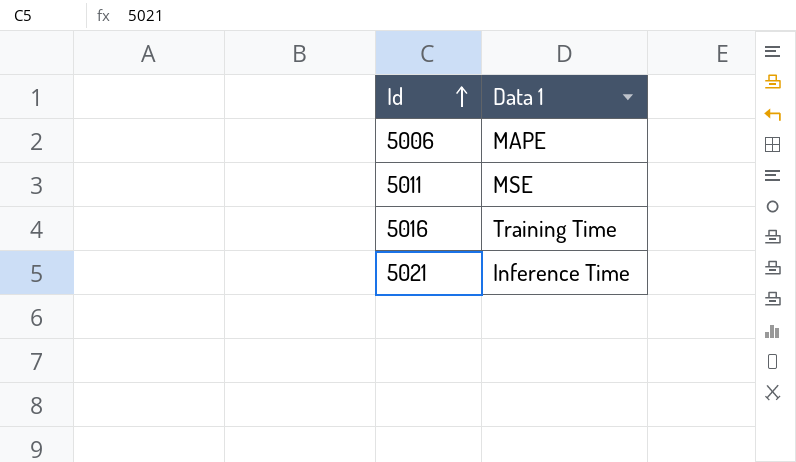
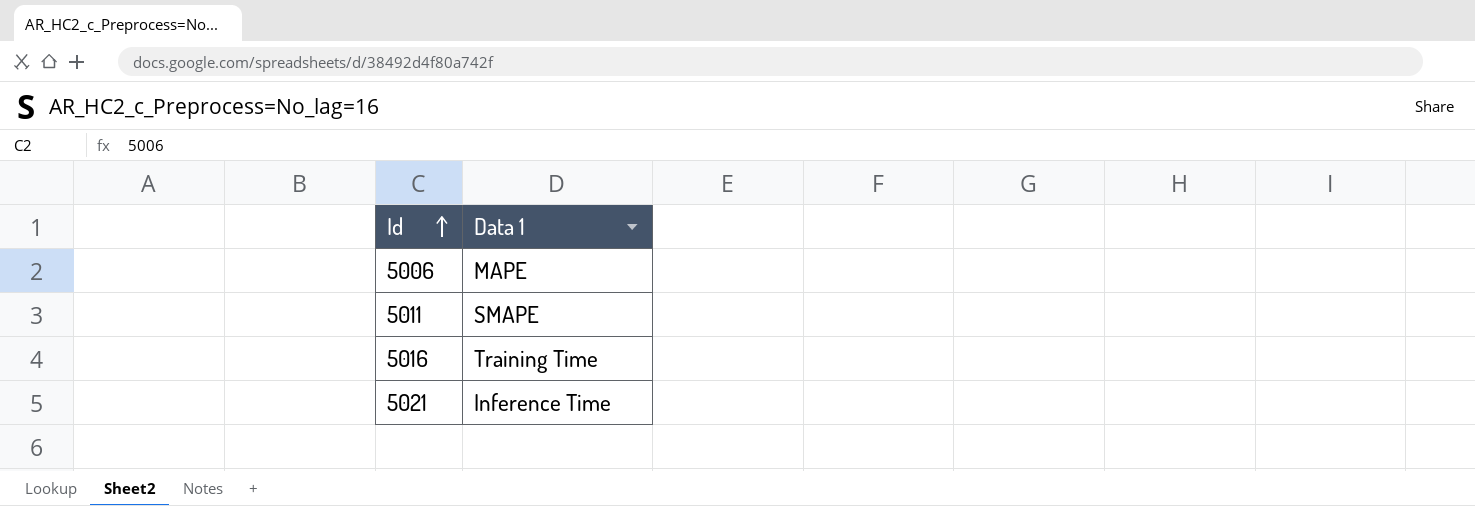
5011 | Data 1: MSE -> SMAPE

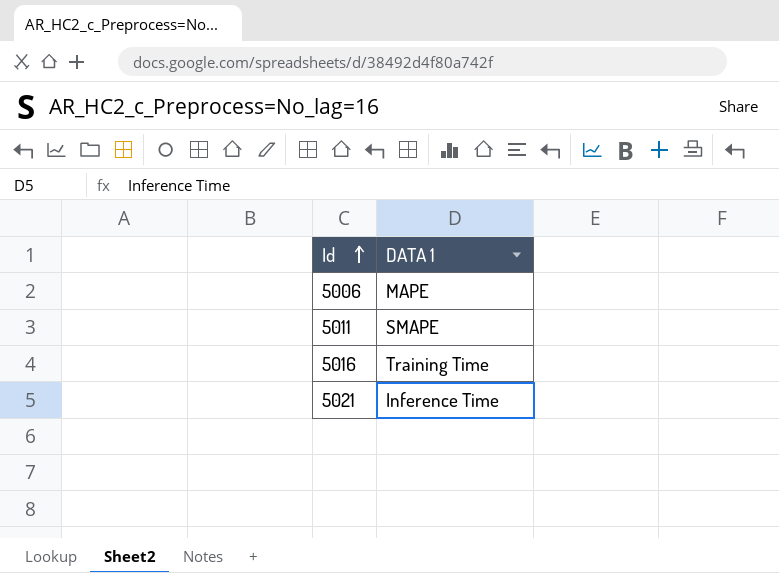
column name: Data 1 -> DATA 1

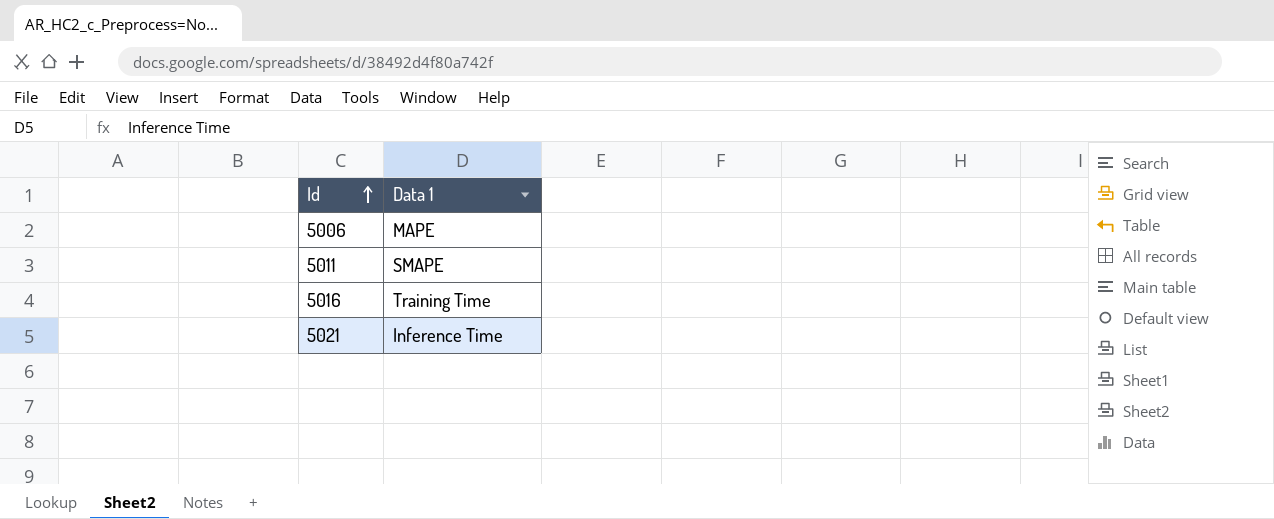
column name: DATA 1 -> Data 1

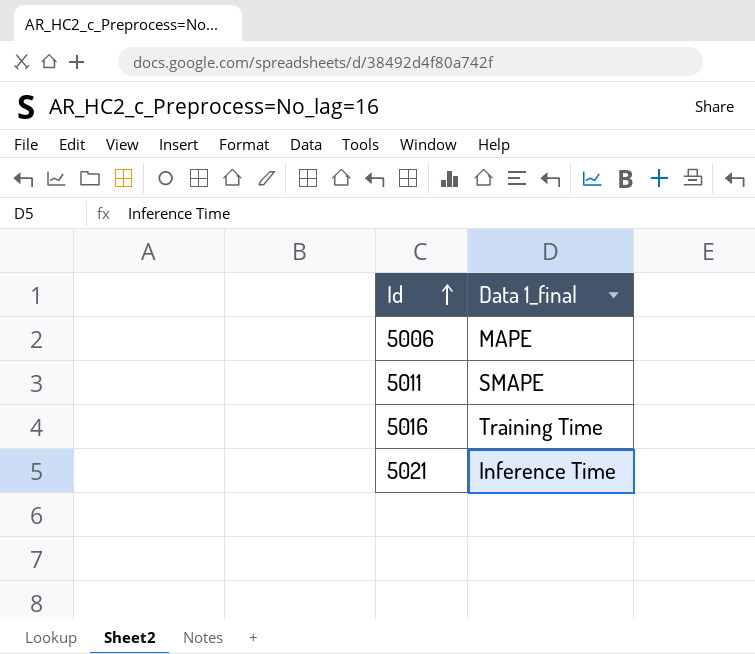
column name: Data 1 -> Data 1_final

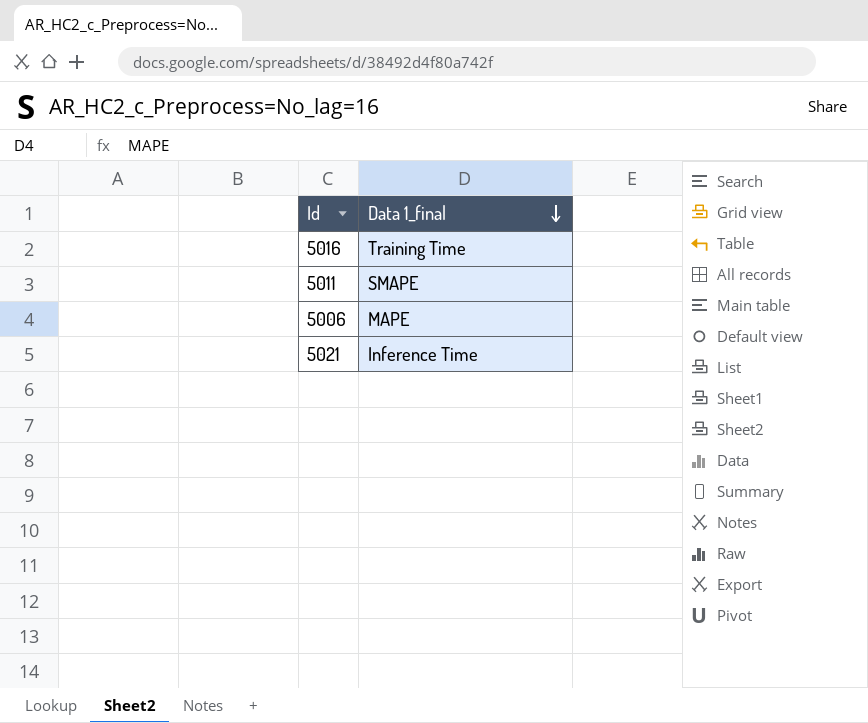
row order: Id ascending -> Data 1_final descending

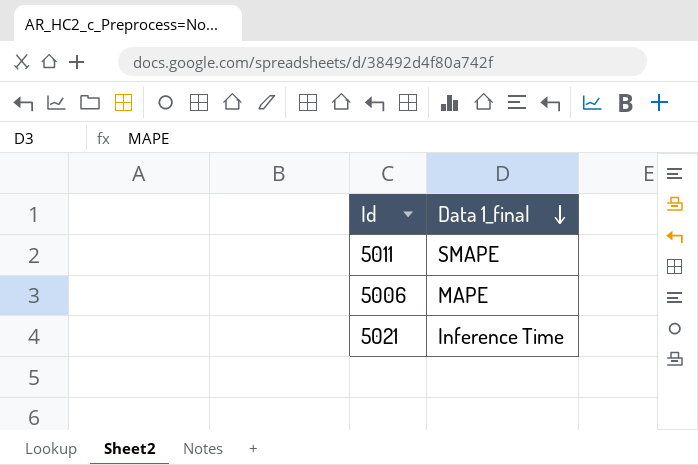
row 5016: Training Time -> none

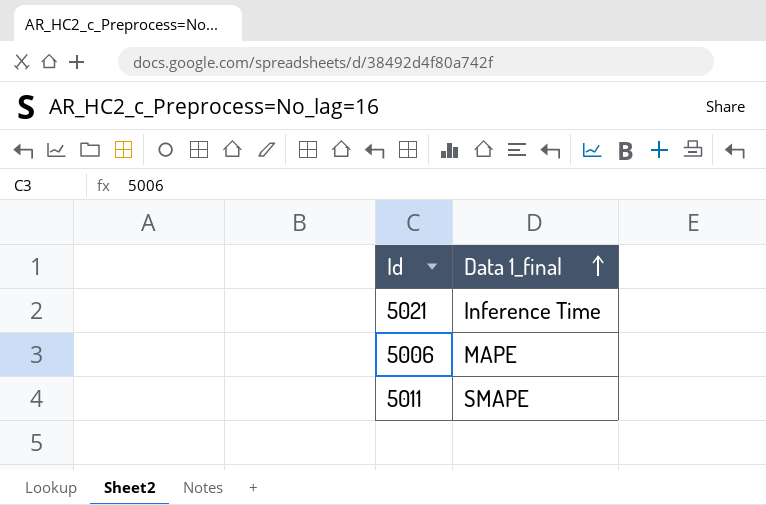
row order: Data 1_final descending -> Data 1_final ascending

